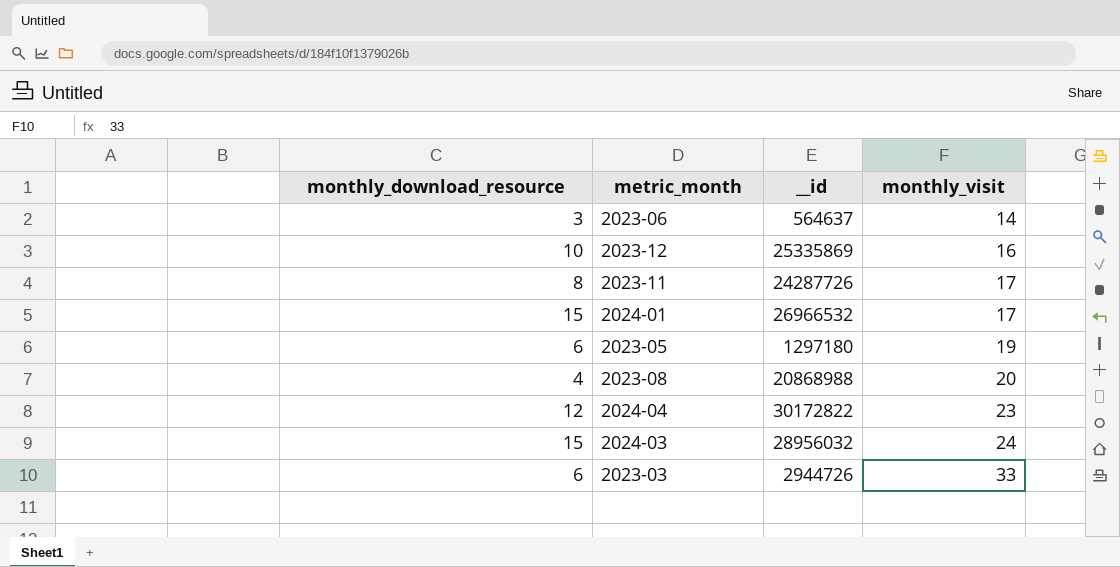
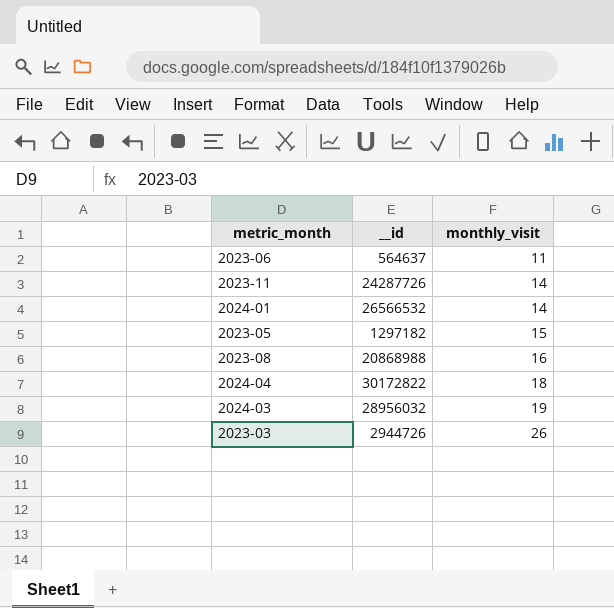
column monthly_download_resource | position: 1 -> none
row 2023-12: 10 | 25335869 | 16 -> none
2023-06 | monthly_visit: 14 -> 11
2023-11 | monthly_visit: 17 -> 14
2024-01 | __id: 26966532 -> 26566532
2024-01 | monthly_visit: 17 -> 14
2023-05 | __id: 1297180 -> 1297182
2023-05 | monthly_visit: 19 -> 15
2023-08 | monthly_visit: 20 -> 16
2024-04 | monthly_visit: 23 -> 18
2024-03 | monthly_visit: 24 -> 19
2023-03 | monthly_visit: 33 -> 26

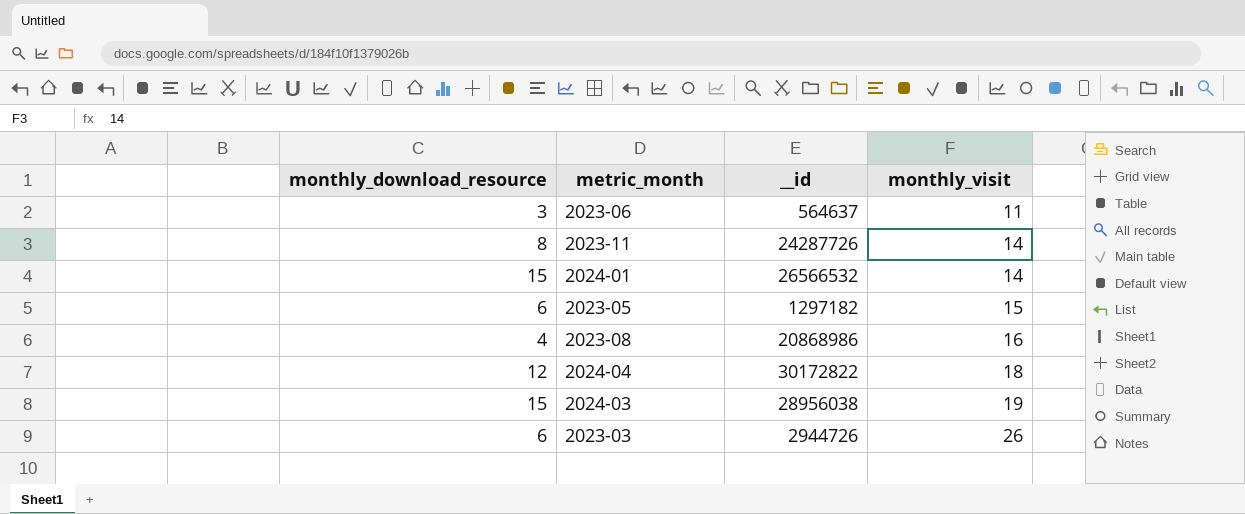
column monthly_download_resource | position: none -> 1
2023-08 | __id: 20868988 -> 20868986
2024-03 | __id: 28956032 -> 28956038

